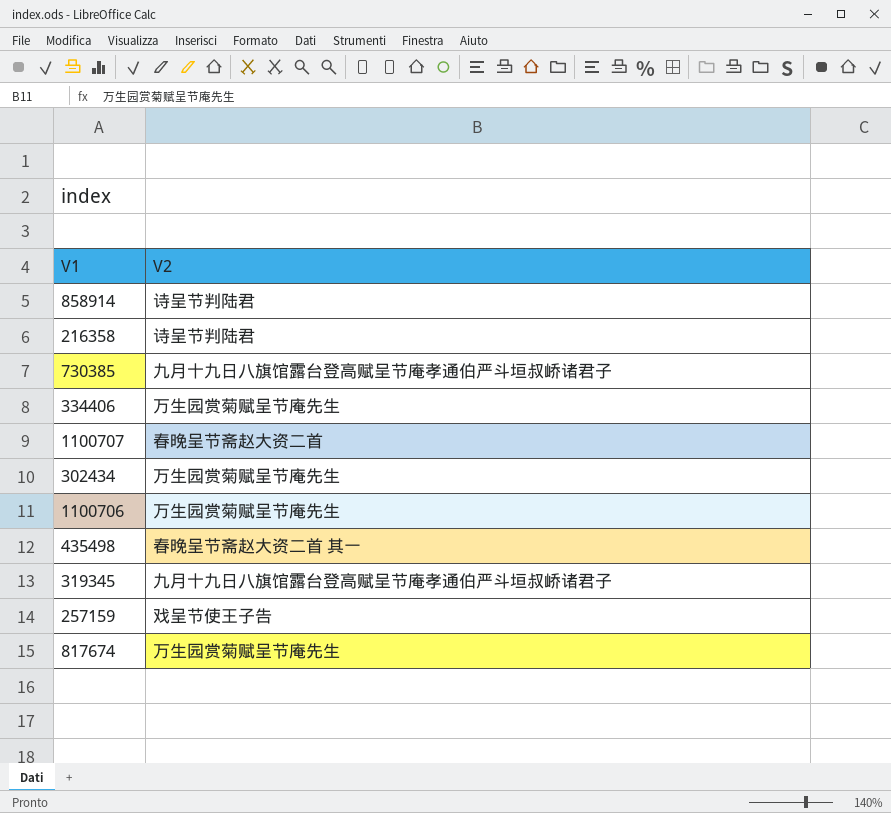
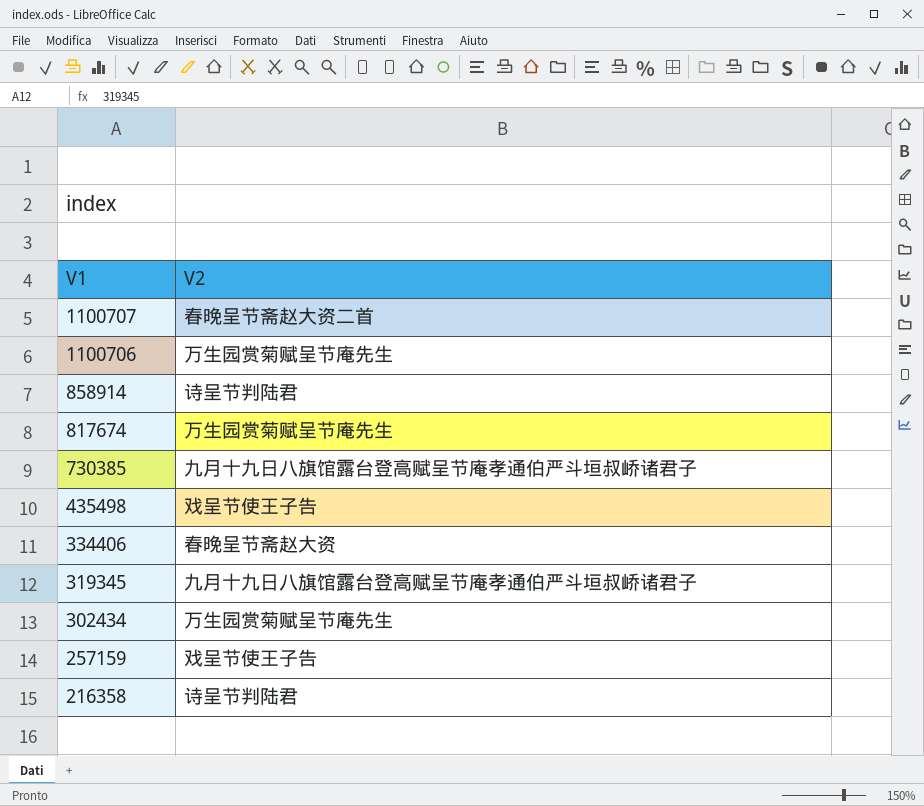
row order: none -> V1 descending
435498 | V2: 春晚呈节斋赵大资二首 其一 -> 戏呈节使王子告
334406 | V2: 万生园赏菊赋呈节庵先生 -> 春晚呈节斋赵大资

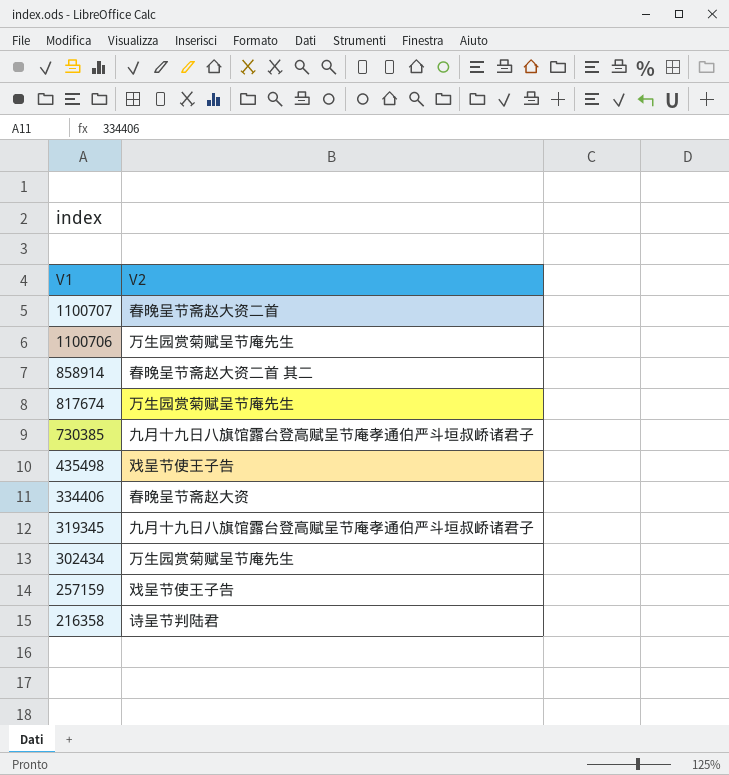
858914 | V2: 诗呈节判陆君 -> 春晚呈节斋赵大资二首 其二

